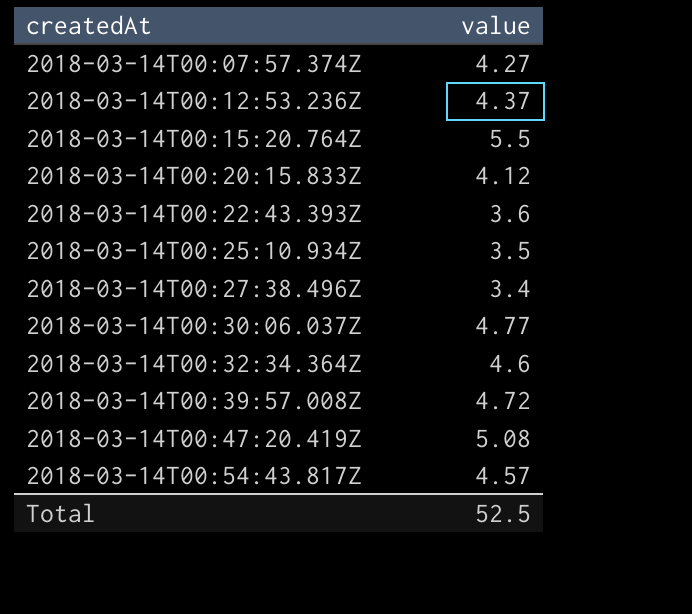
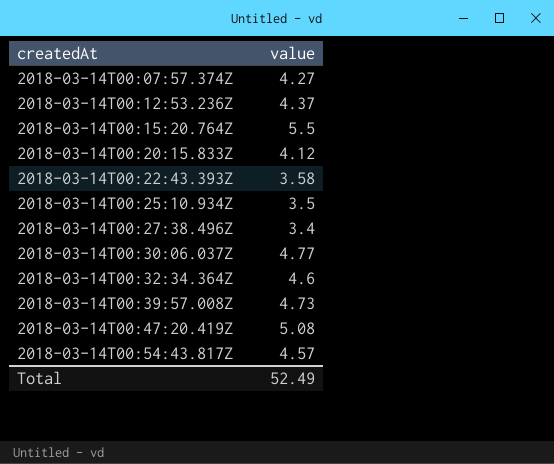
2018-03-14T00:22:43.393Z | value: 3.6 -> 3.58
2018-03-14T00:39:57.008Z | value: 4.72 -> 4.73
Total | value: 52.5 -> 52.49

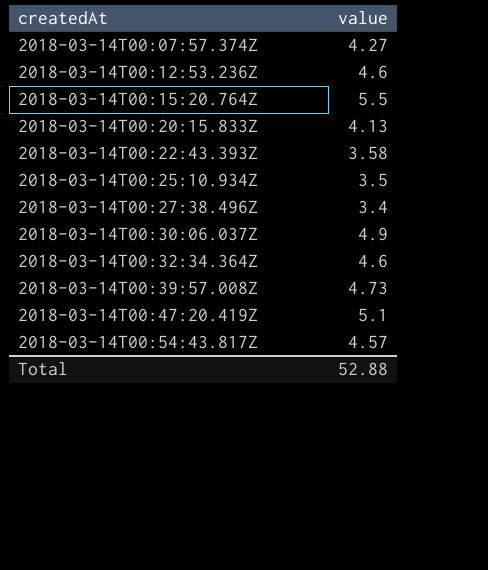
2018-03-14T00:12:53.236Z | value: 4.37 -> 4.6
2018-03-14T00:20:15.833Z | value: 4.12 -> 4.13
2018-03-14T00:30:06.037Z | value: 4.77 -> 4.9
2018-03-14T00:47:20.419Z | value: 5.08 -> 5.1
Total | value: 52.49 -> 52.88

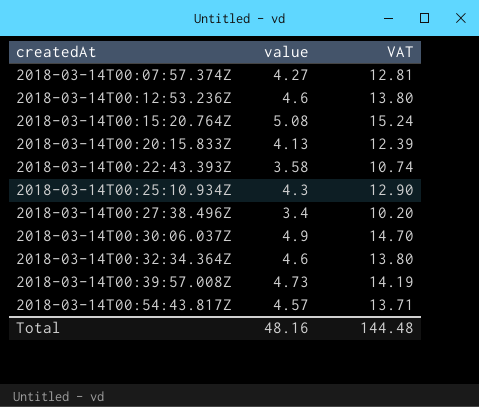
column VAT | formula: none -> [value] * 3
row 2018-03-14T00:47:20.419Z: 5.1 -> none
2018-03-14T00:15:20.764Z | value: 5.5 -> 5.08
2018-03-14T00:25:10.934Z | value: 3.5 -> 4.3
Total | value: 52.88 -> 48.16

